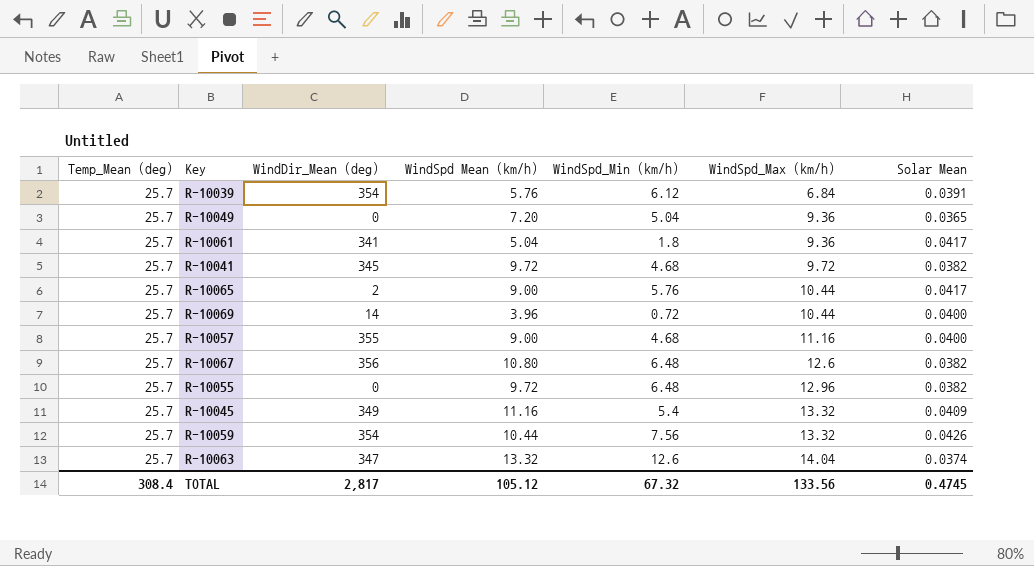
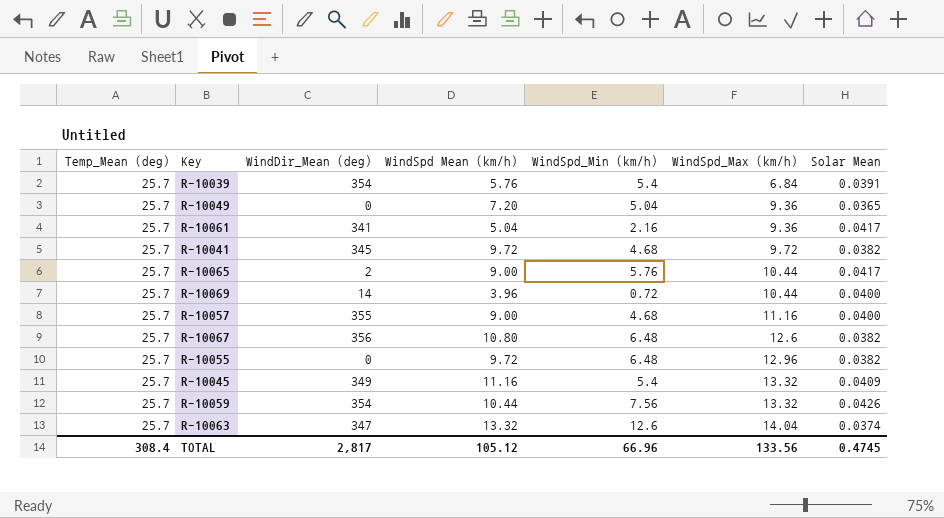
R-10039 | WindSpd_Min (km/h): 6.12 -> 5.4
R-10061 | WindSpd_Min (km/h): 1.8 -> 2.16
TOTAL | WindSpd_Min (km/h): 67.32 -> 66.96

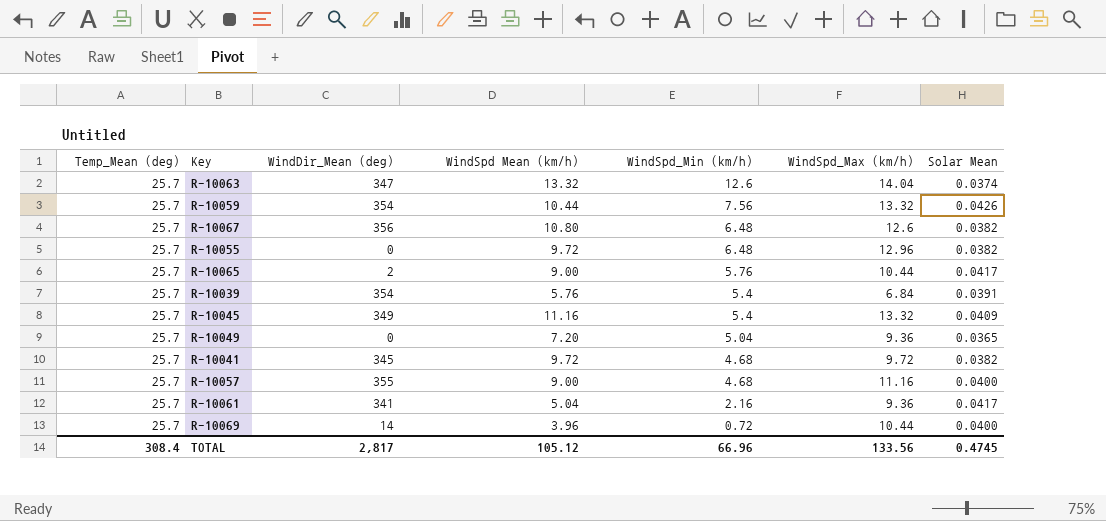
row order: WindSpd_Max (km/h) ascending -> WindSpd_Min (km/h) descending

